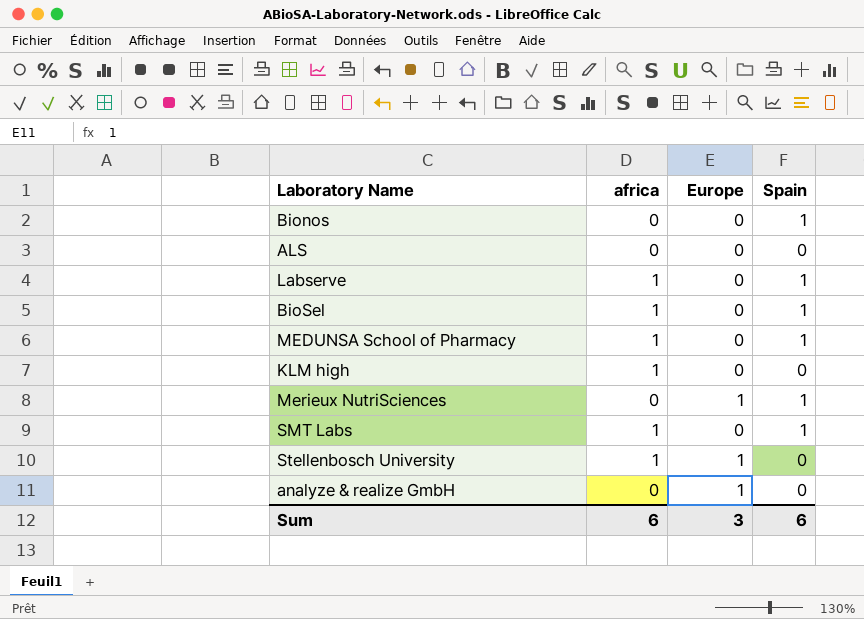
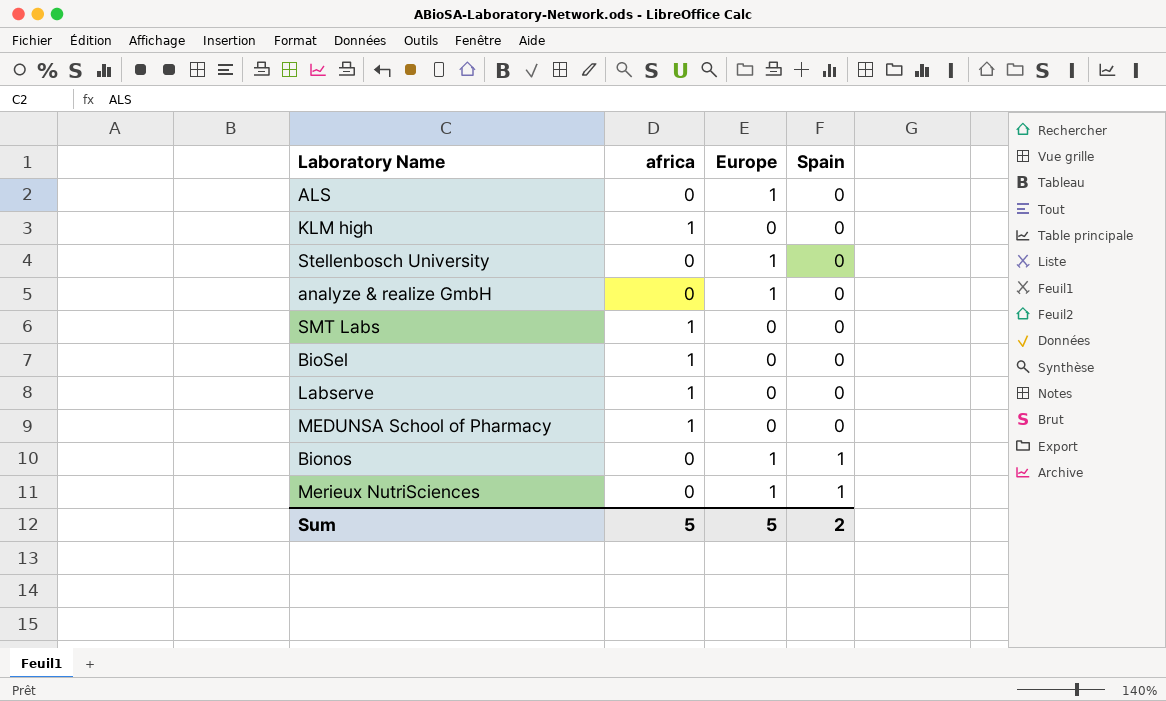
row order: none -> Spain ascending
ALS | Europe: 0 -> 1
Stellenbosch University | africa: 1 -> 0
SMT Labs | Spain: 1 -> 0
BioSel | Spain: 1 -> 0
Labserve | Spain: 1 -> 0
MEDUNSA School of Pharmacy | Spain: 1 -> 0
Bionos | Europe: 0 -> 1
Sum | africa: 6 -> 5
Sum | Europe: 3 -> 5
Sum | Spain: 6 -> 2

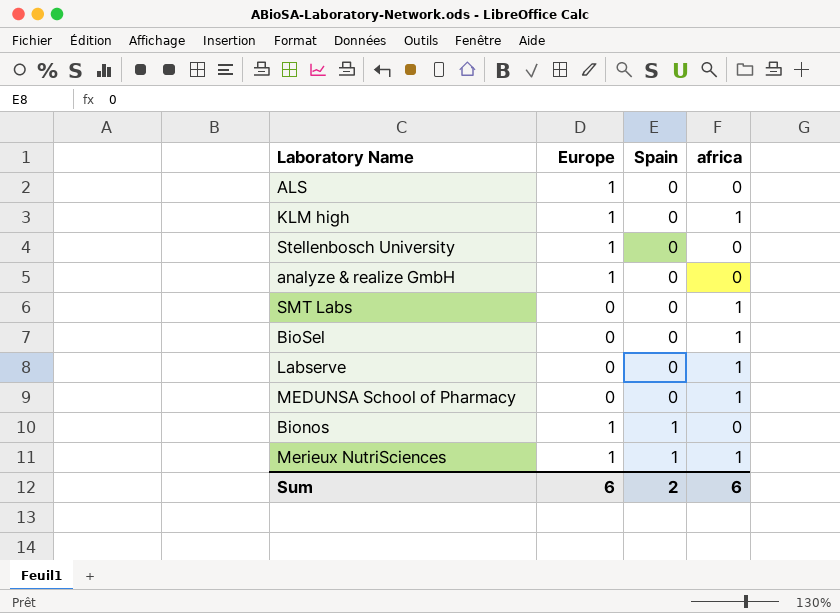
column africa | position: 2 -> 4
KLM high | Europe: 0 -> 1
Merieux NutriSciences | africa: 0 -> 1
Sum | Europe: 5 -> 6
Sum | africa: 5 -> 6

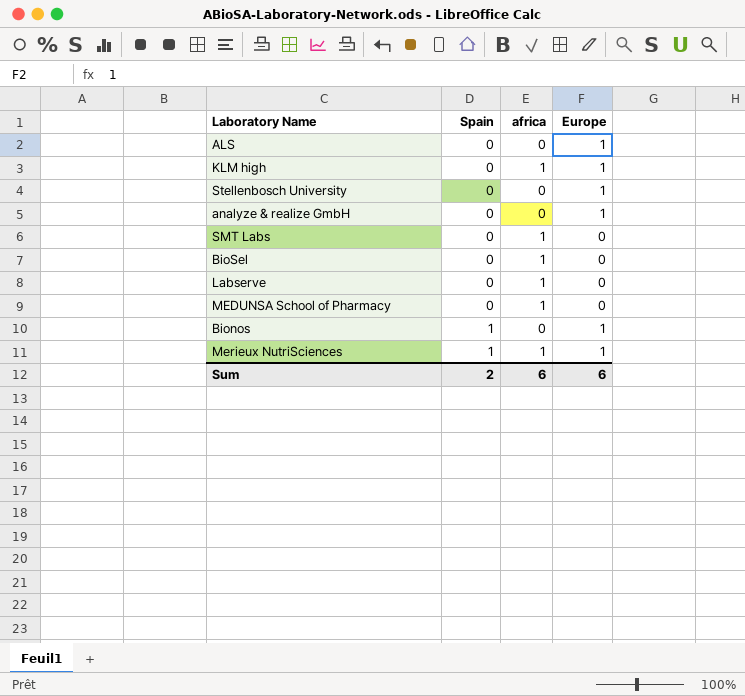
column Europe | position: 2 -> 4

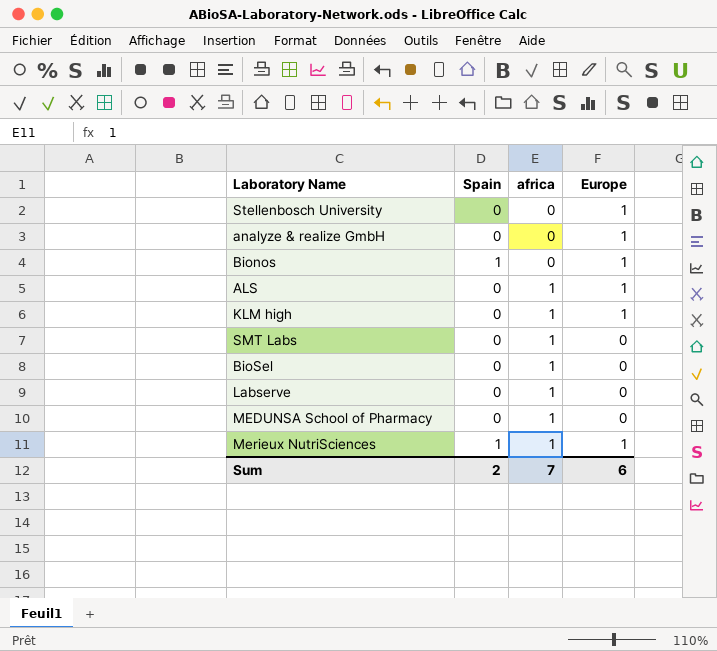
row order: Spain ascending -> africa ascending
ALS | africa: 0 -> 1
Sum | africa: 6 -> 7

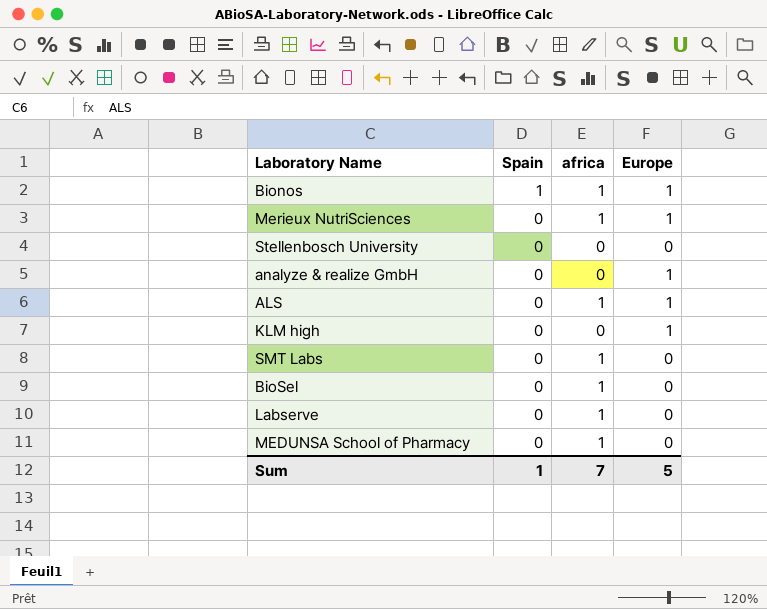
row order: africa ascending -> Spain descending
Bionos | africa: 0 -> 1
Merieux NutriSciences | Spain: 1 -> 0
Stellenbosch University | Europe: 1 -> 0
KLM high | africa: 1 -> 0
Sum | Spain: 2 -> 1
Sum | Europe: 6 -> 5

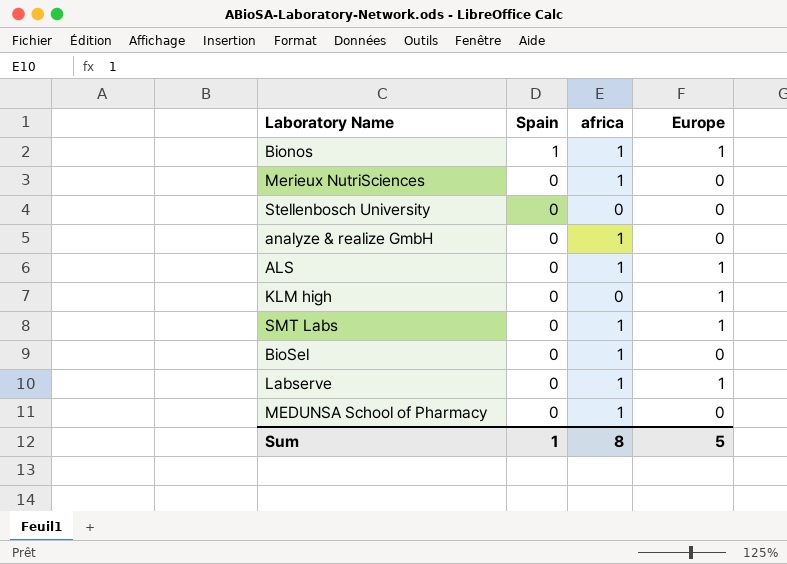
Merieux NutriSciences | Europe: 1 -> 0
analyze & realize GmbH | africa: 0 -> 1
analyze & realize GmbH | Europe: 1 -> 0
SMT Labs | Europe: 0 -> 1
Labserve | Europe: 0 -> 1
Sum | africa: 7 -> 8

